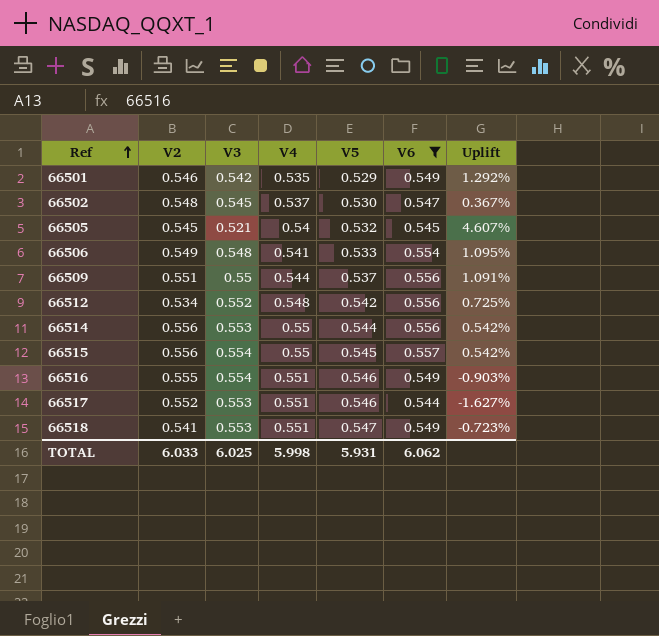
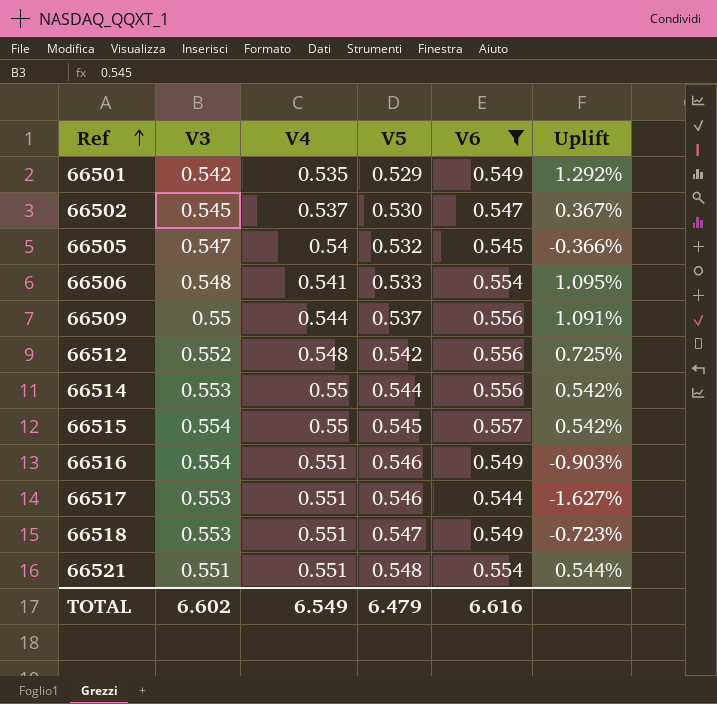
column V2 | position: 2 -> none
66505 | V3: 0.521 -> 0.547
66505 | Uplift: 4.607% -> -0.366%
row 66521: none -> 0.551 | 0.551 | 0.548 | 0.554 | 0.544%
TOTAL | V3: 6.025 -> 6.602
TOTAL | V4: 5.998 -> 6.549
TOTAL | V5: 5.931 -> 6.479
TOTAL | V6: 6.062 -> 6.616

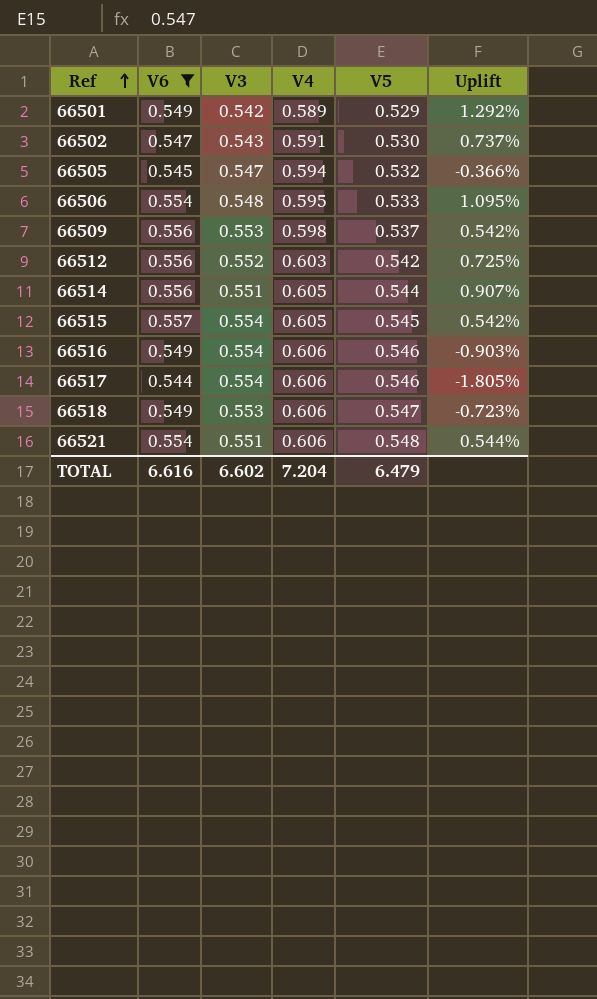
column V6 | position: 5 -> 2
66501 | V4: 0.535 -> 0.589
66502 | V3: 0.545 -> 0.543
66502 | V4: 0.537 -> 0.591
66502 | Uplift: 0.367% -> 0.737%
66505 | V4: 0.54 -> 0.594
66506 | V4: 0.541 -> 0.595
66509 | V3: 0.55 -> 0.553
66509 | V4: 0.544 -> 0.598
66509 | Uplift: 1.091% -> 0.542%
66512 | V4: 0.548 -> 0.603
66514 | V3: 0.553 -> 0.551
66514 | V4: 0.55 -> 0.605
66514 | Uplift: 0.542% -> 0.907%
66515 | V4: 0.55 -> 0.605
66516 | V4: 0.551 -> 0.606
66517 | V3: 0.553 -> 0.554
66517 | V4: 0.551 -> 0.606
66517 | Uplift: -1.627% -> -1.805%
66518 | V4: 0.551 -> 0.606
66521 | V4: 0.551 -> 0.606
TOTAL | V4: 6.549 -> 7.204

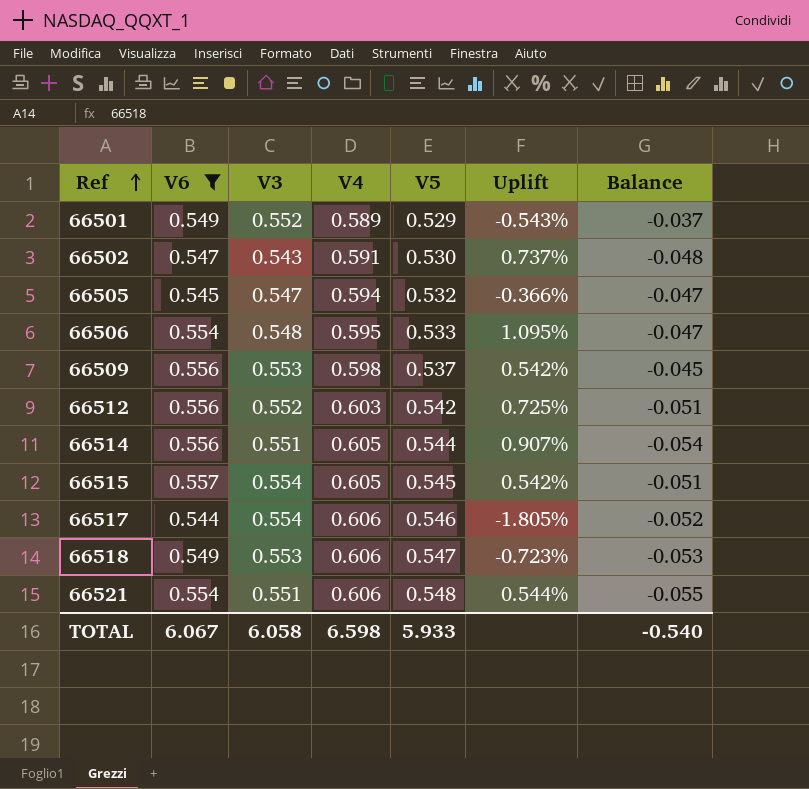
column Balance | formula: none -> [V3] - [V4]
row 66516: 0.549 | 0.554 | 0.606 | 0.546 | -0.903% -> none
66501 | V3: 0.542 -> 0.552
66501 | Uplift: 1.292% -> -0.543%
TOTAL | V6: 6.616 -> 6.067
TOTAL | V3: 6.602 -> 6.058
TOTAL | V4: 7.204 -> 6.598
TOTAL | V5: 6.479 -> 5.933

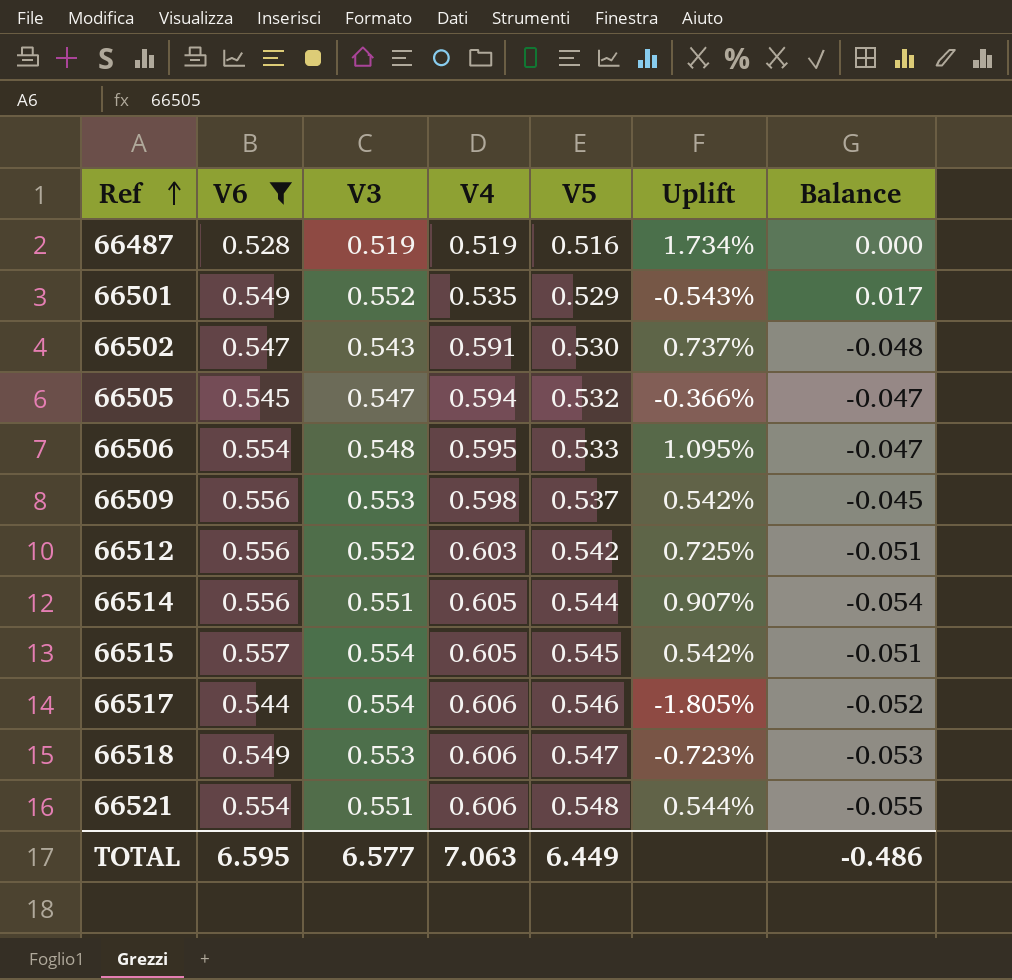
row 66487: none -> 0.528 | 0.519 | 0.519 | 0.516 | 1.734% | 0.000
66501 | V4: 0.589 -> 0.535
66501 | Balance: -0.037 -> 0.017
TOTAL | V6: 6.067 -> 6.595
TOTAL | V3: 6.058 -> 6.577
TOTAL | V4: 6.598 -> 7.063
TOTAL | V5: 5.933 -> 6.449
TOTAL | Balance: -0.540 -> -0.486

